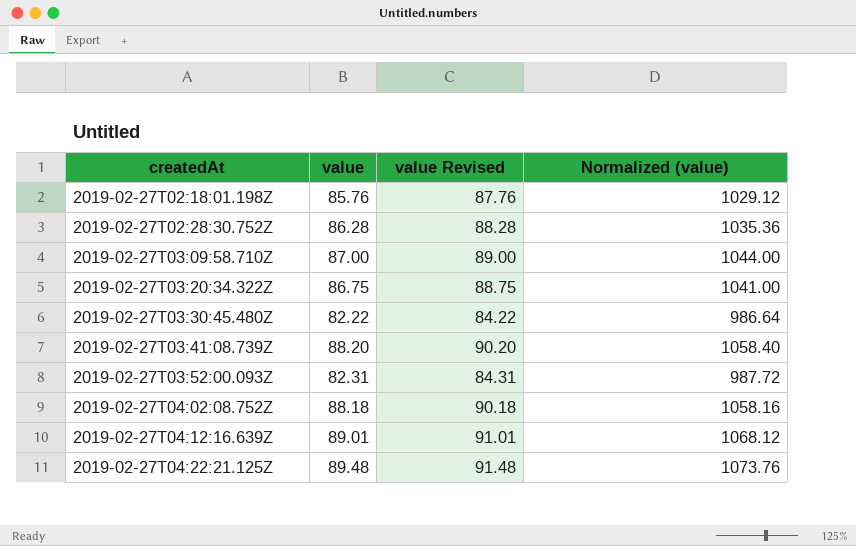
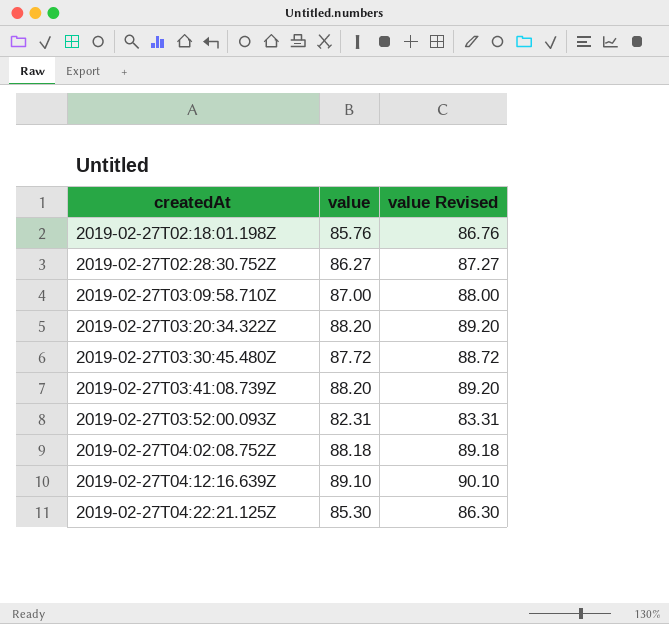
column Normalized (value) | formula: [value] * 12 -> none
column value Revised | formula: [value] + 2 -> [value] + 1
2019-02-27T02:28:30.752Z | value: 86.28 -> 86.27
2019-02-27T03:20:34.322Z | value: 86.75 -> 88.20
2019-02-27T03:30:45.480Z | value: 82.22 -> 87.72
2019-02-27T04:12:16.639Z | value: 89.01 -> 89.10
2019-02-27T04:22:21.125Z | value: 89.48 -> 85.30

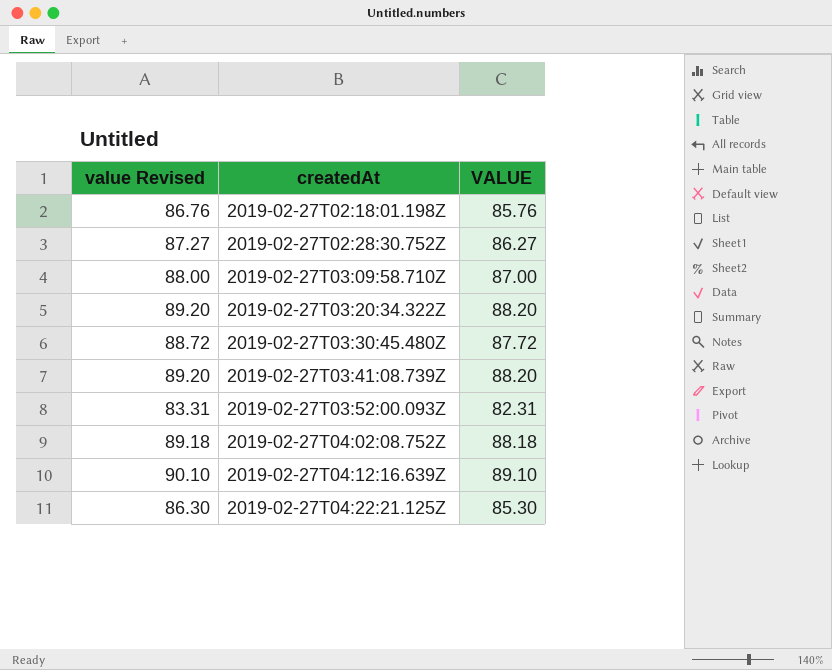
column value Revised | position: 3 -> 1
column name: value -> VALUE

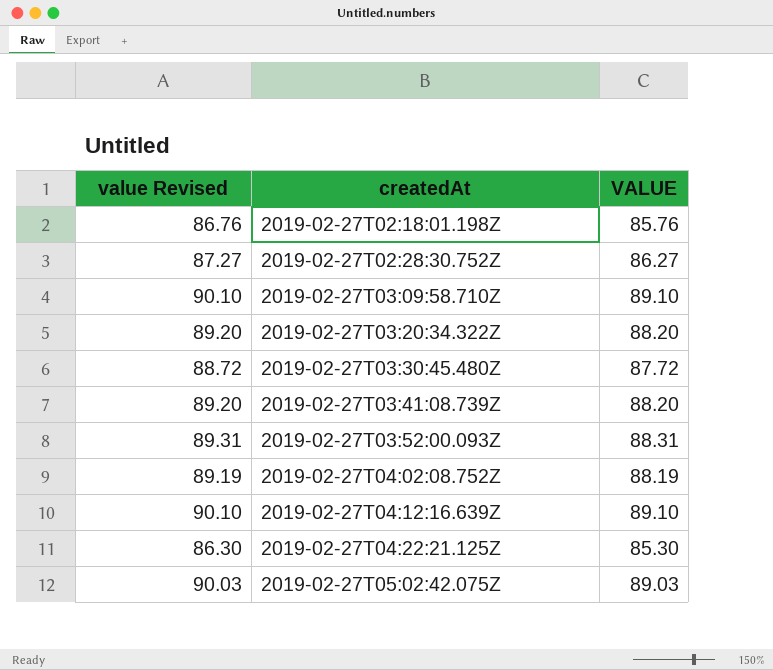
2019-02-27T03:09:58.710Z | value Revised: 88.00 -> 90.10
2019-02-27T03:09:58.710Z | VALUE: 87.00 -> 89.10
2019-02-27T03:52:00.093Z | value Revised: 83.31 -> 89.31
2019-02-27T03:52:00.093Z | VALUE: 82.31 -> 88.31
2019-02-27T04:02:08.752Z | value Revised: 89.18 -> 89.19
2019-02-27T04:02:08.752Z | VALUE: 88.18 -> 88.19
row 2019-02-27T05:02:42.075Z: none -> 90.03 | 89.03

